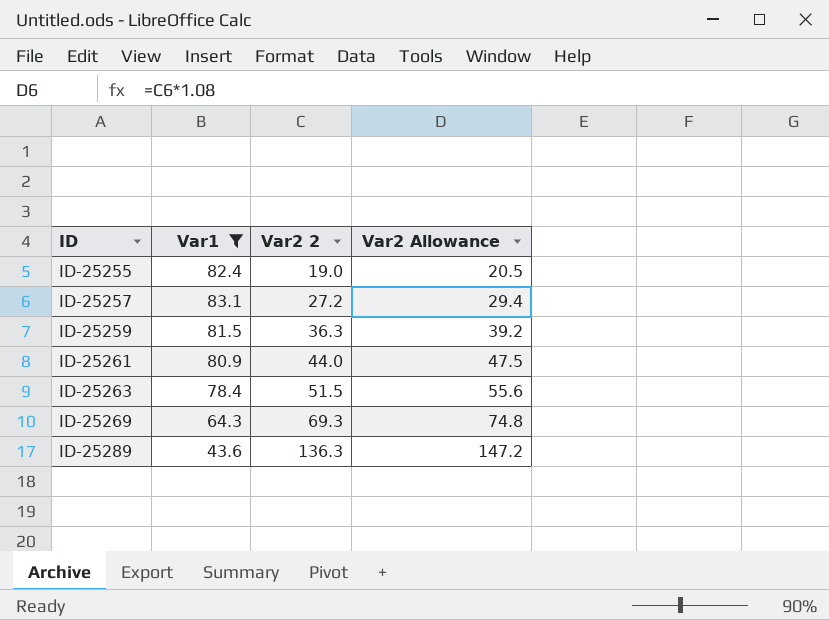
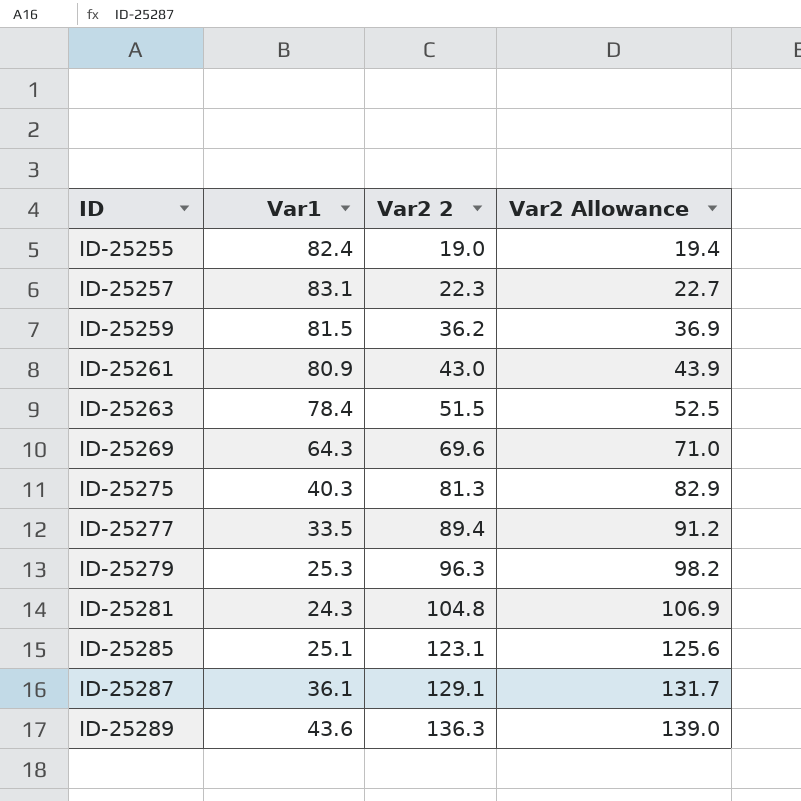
filter: Var1 >= 43.6 -> none
column Var2 Allowance | formula: [Var2 2] * 1.08 -> [Var2 2] * 1.02
ID-25257 | Var2 2: 27.2 -> 22.3
ID-25259 | Var2 2: 36.3 -> 36.2
ID-25261 | Var2 2: 44.0 -> 43.0
ID-25269 | Var2 2: 69.3 -> 69.6

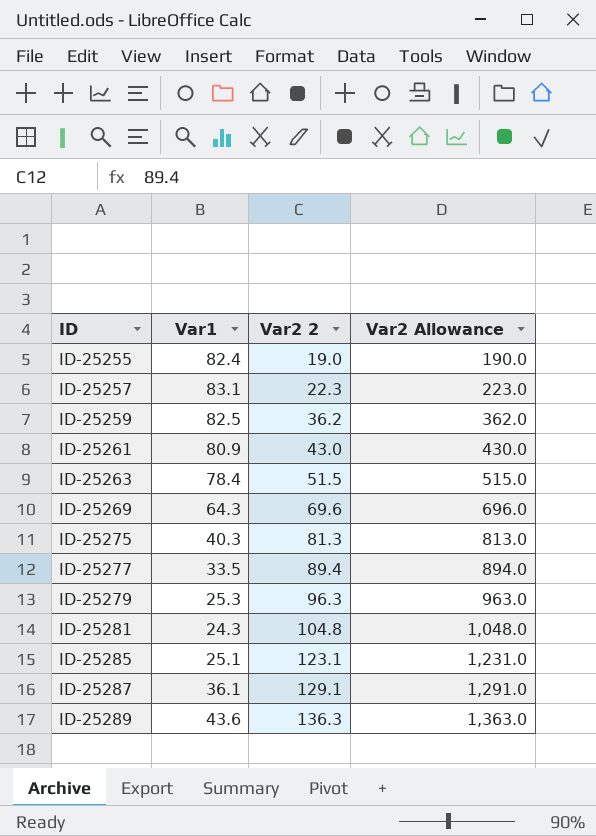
column Var2 Allowance | formula: [Var2 2] * 1.02 -> [Var2 2] * 10
ID-25259 | Var1: 81.5 -> 82.5

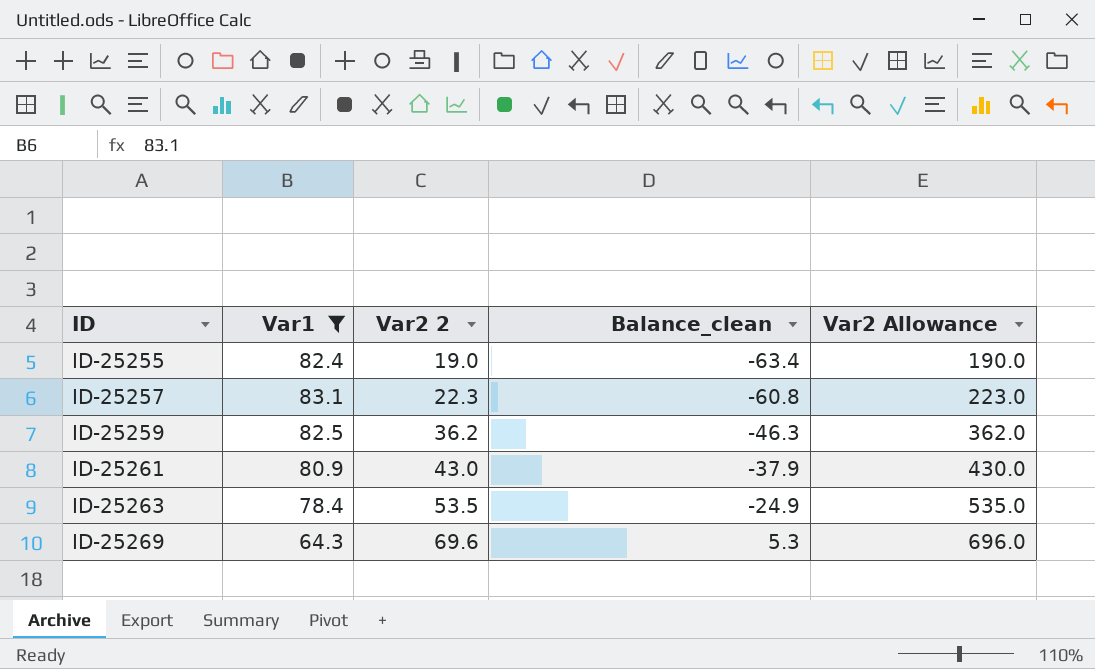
filter: none -> Var1 >= 64.3
column Balance_clean | formula: none -> [Var2 2] - [Var1]
ID-25263 | Var2 2: 51.5 -> 53.5
ID-25263 | Var2 Allowance: 515.0 -> 535.0

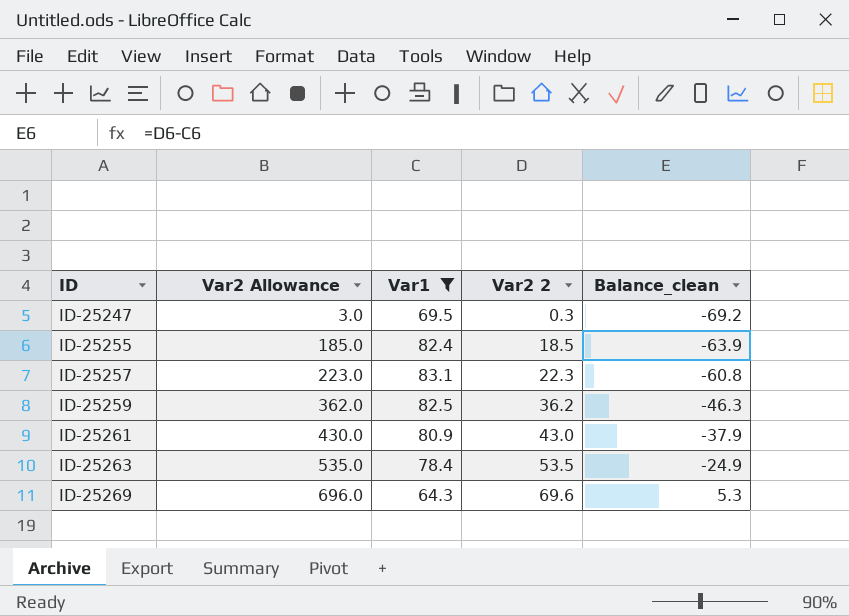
column Var2 Allowance | position: 5 -> 2
row ID-25247: none -> 3.0 | 69.5 | 0.3 | -69.2
ID-25255 | Var2 Allowance: 190.0 -> 185.0
ID-25255 | Var2 2: 19.0 -> 18.5
ID-25255 | Balance_clean: -63.4 -> -63.9

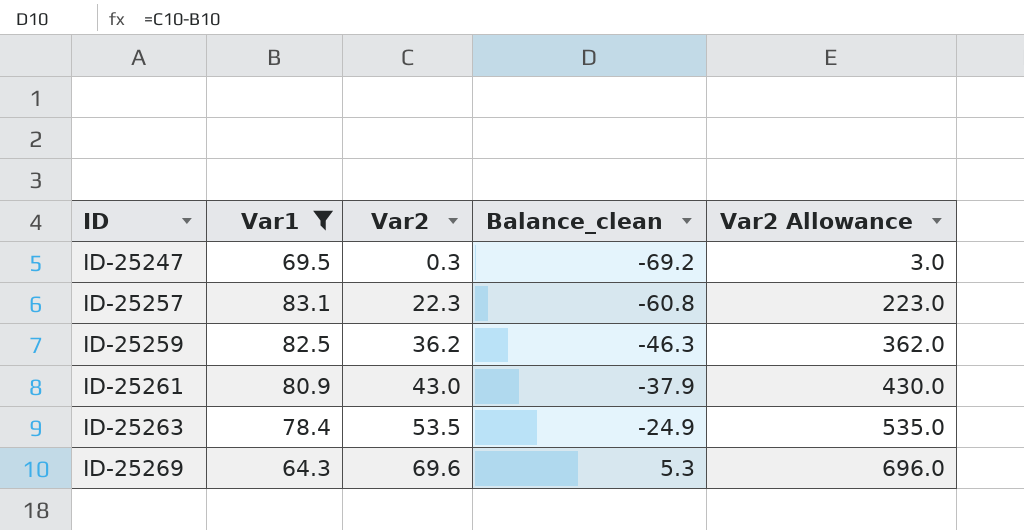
column name: Var2 2 -> Var2
column Var2 Allowance | position: 2 -> 5
row ID-25255: 185.0 | 82.4 | 18.5 | -63.9 -> none

